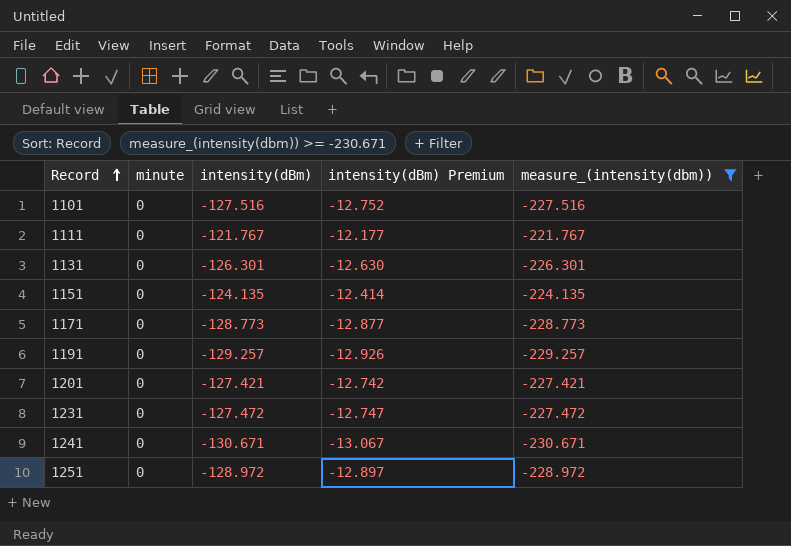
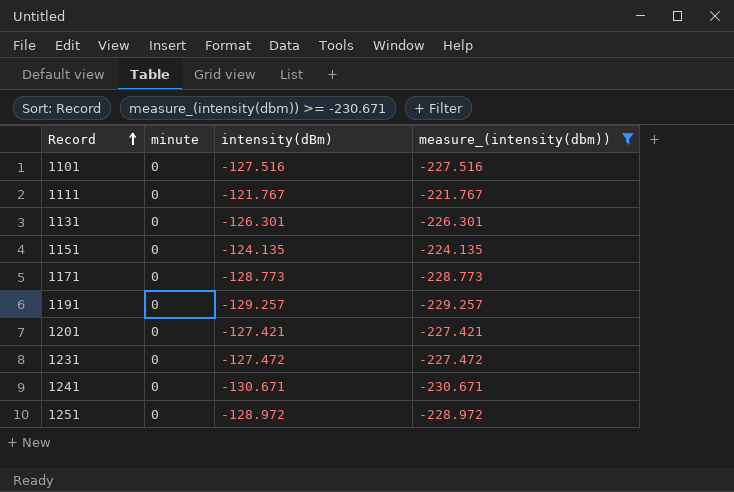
column intensity(dBm) Premium | formula: [intensity(dBm)] * 0.1 -> none

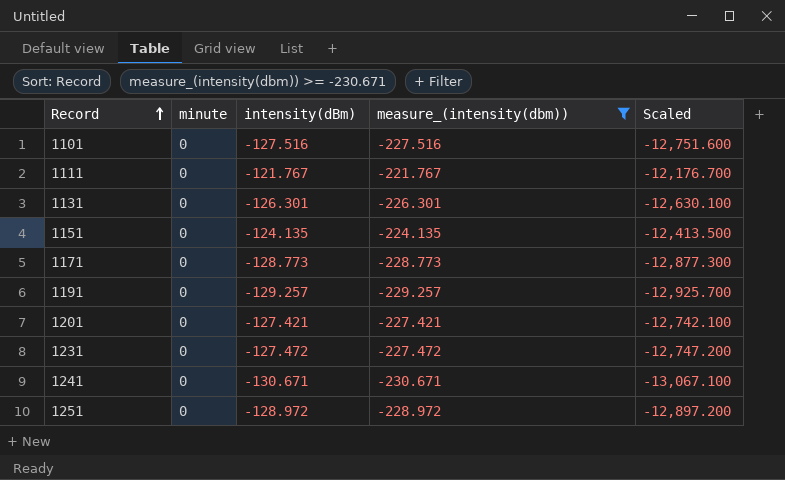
column Scaled | formula: none -> [intensity(dBm)] * 100

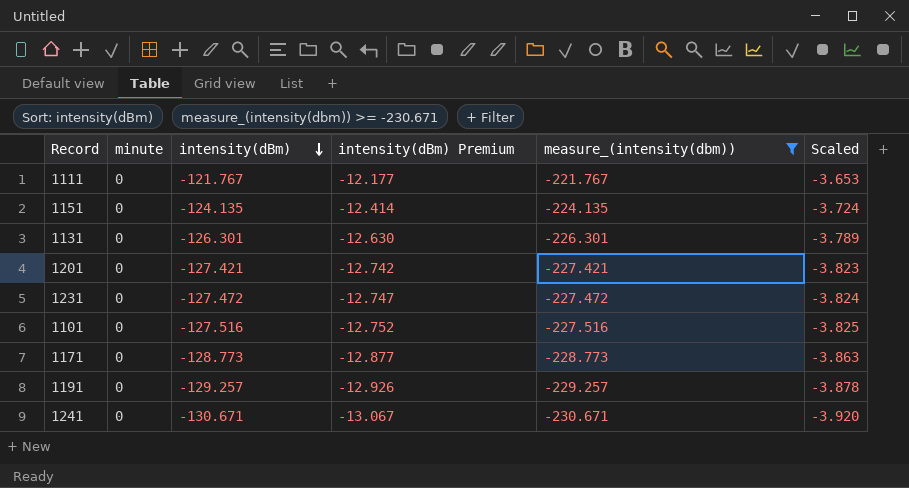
row order: Record ascending -> intensity(dBm) descending
column intensity(dBm) Premium | formula: none -> [intensity(dBm)] * 0.1
column Scaled | formula: [intensity(dBm)] * 100 -> [intensity(dBm)] * 0.03
row 1251: 0 | -128.972 | -228.972 | -12,897.200 -> none

